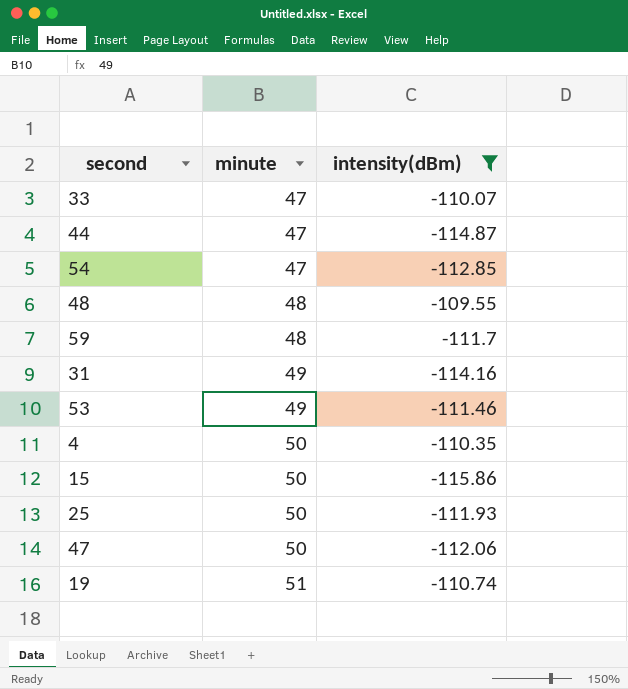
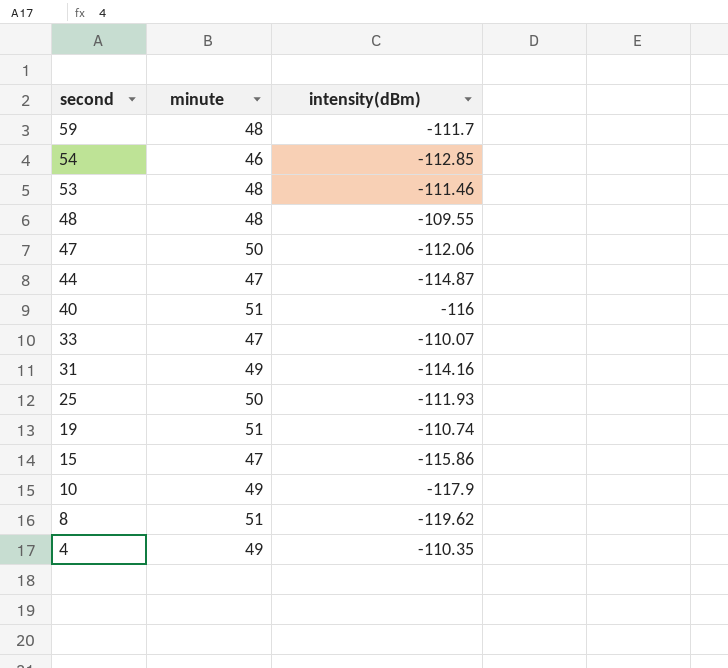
filter: intensity(dBm) >= -115.86 -> none
row order: minute ascending -> second descending
54 | minute: 47 -> 46
53 | minute: 49 -> 48
15 | minute: 50 -> 47
4 | minute: 50 -> 49

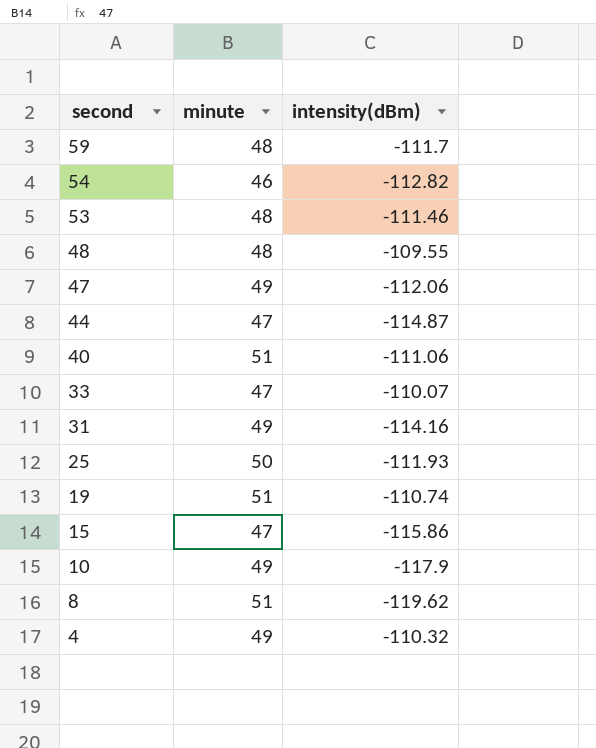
54 | intensity(dBm): -112.85 -> -112.82
47 | minute: 50 -> 49
40 | intensity(dBm): -116 -> -111.06
4 | intensity(dBm): -110.35 -> -110.32

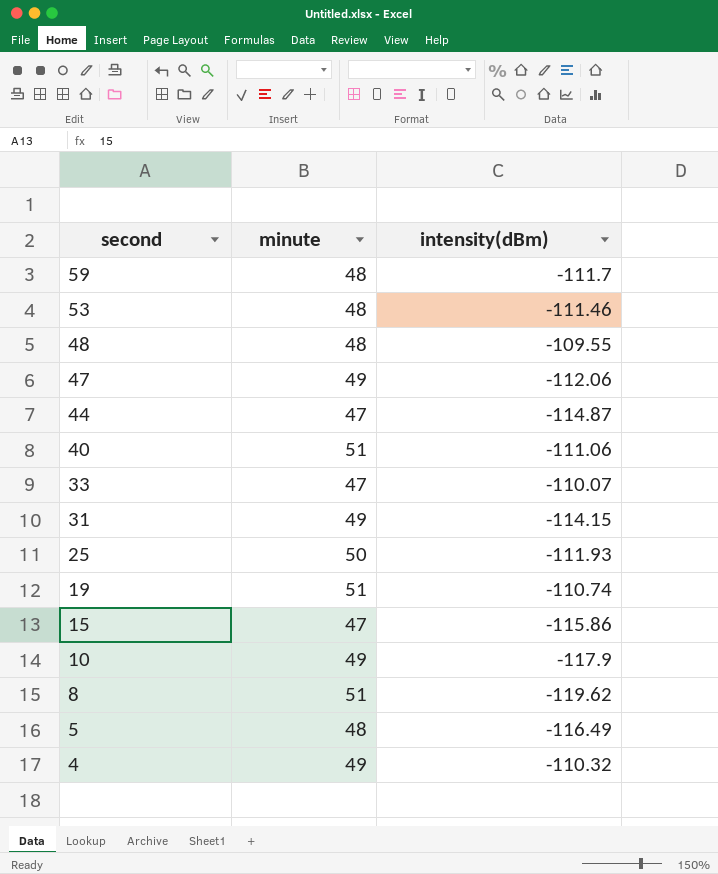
row 54: 46 | -112.82 -> none
31 | intensity(dBm): -114.16 -> -114.15
row 5: none -> 48 | -116.49

